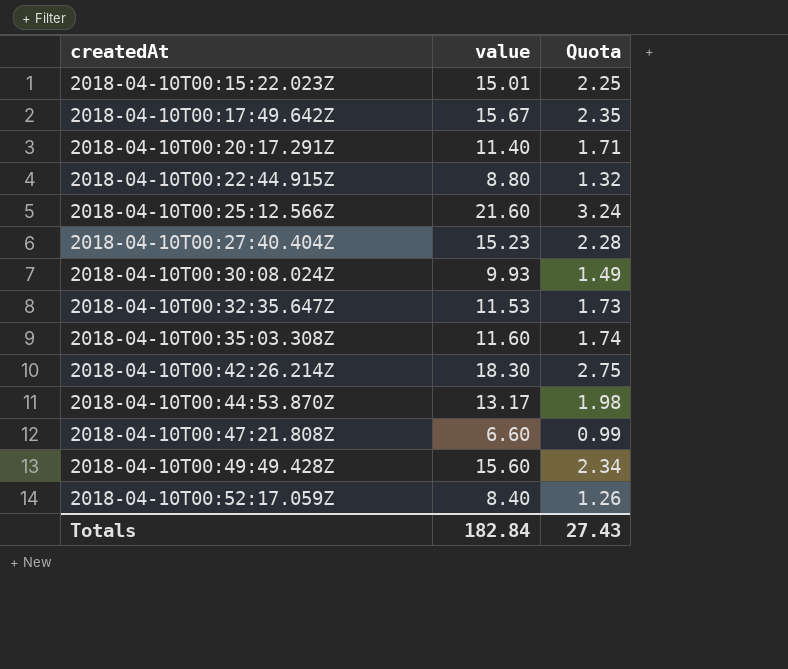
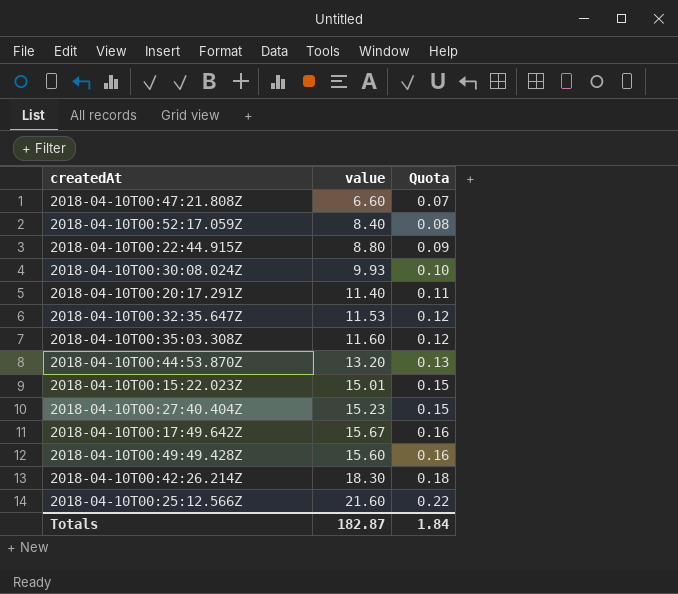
row order: createdAt ascending -> Quota ascending
column Quota | formula: [value] * 0.15 -> [value] * 0.01
2018-04-10T00:44:53.870Z | value: 13.17 -> 13.20
Totals | value: 182.84 -> 182.87
Totals | Quota: 27.43 -> 1.84

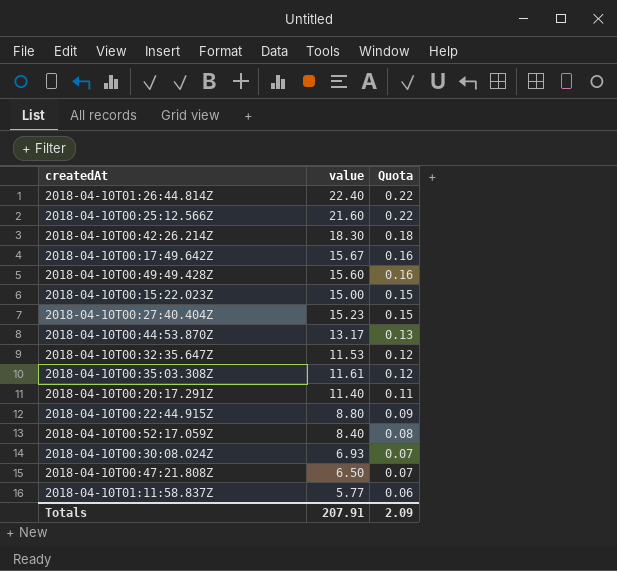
row order: Quota ascending -> Quota descending
row 2018-04-10T01:26:44.814Z: none -> 22.40 | 0.22
2018-04-10T00:15:22.023Z | value: 15.01 -> 15.00
2018-04-10T00:44:53.870Z | value: 13.20 -> 13.17
2018-04-10T00:35:03.308Z | value: 11.60 -> 11.61
2018-04-10T00:30:08.024Z | value: 9.93 -> 6.93
2018-04-10T00:30:08.024Z | Quota: 0.10 -> 0.07
2018-04-10T00:47:21.808Z | value: 6.60 -> 6.50
row 2018-04-10T01:11:58.837Z: none -> 5.77 | 0.06
Totals | value: 182.87 -> 207.91
Totals | Quota: 1.84 -> 2.09

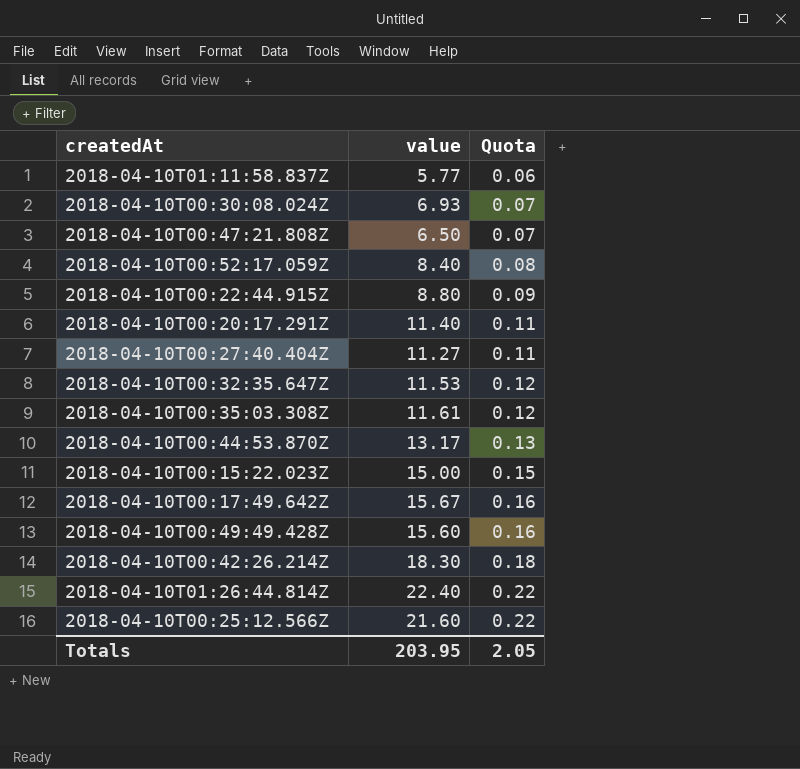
row order: Quota descending -> Quota ascending
2018-04-10T00:27:40.404Z | value: 15.23 -> 11.27
2018-04-10T00:27:40.404Z | Quota: 0.15 -> 0.11
Totals | value: 207.91 -> 203.95
Totals | Quota: 2.09 -> 2.05

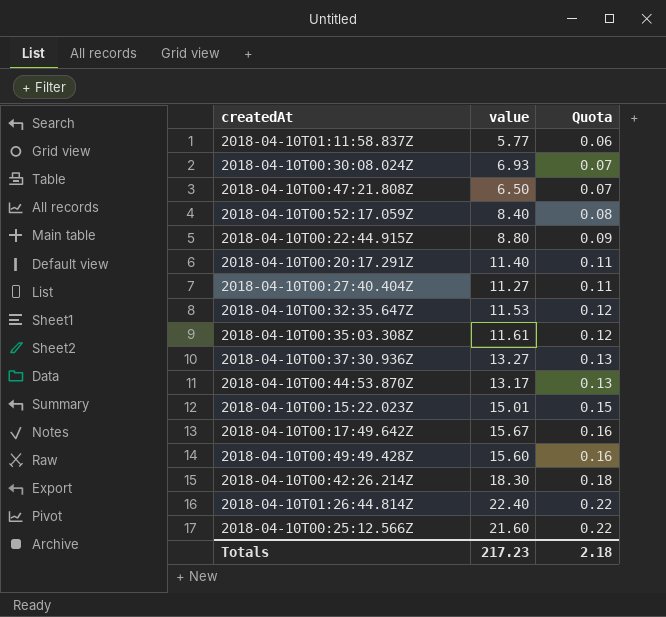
row 2018-04-10T00:37:30.936Z: none -> 13.27 | 0.13
2018-04-10T00:15:22.023Z | value: 15.00 -> 15.01
Totals | value: 203.95 -> 217.23
Totals | Quota: 2.05 -> 2.18

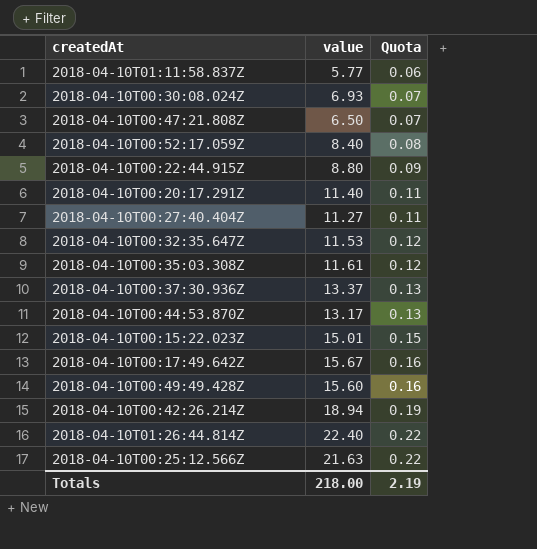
2018-04-10T00:37:30.936Z | value: 13.27 -> 13.37
2018-04-10T00:42:26.214Z | value: 18.30 -> 18.94
2018-04-10T00:42:26.214Z | Quota: 0.18 -> 0.19
2018-04-10T00:25:12.566Z | value: 21.60 -> 21.63
Totals | value: 217.23 -> 218.00
Totals | Quota: 2.18 -> 2.19

